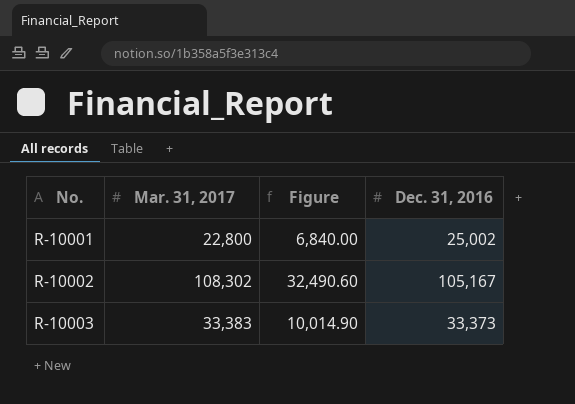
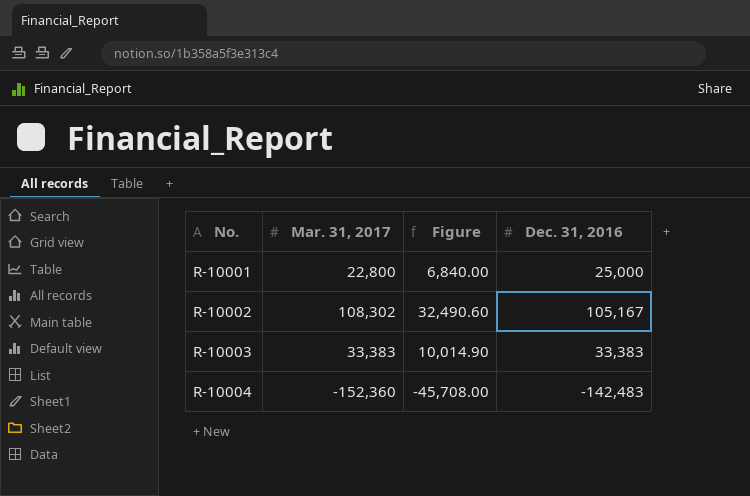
R-10001 | Dec. 31, 2016: 25,002 -> 25,000
R-10003 | Dec. 31, 2016: 33,373 -> 33,383
row R-10004: none -> -152,360 | -45,708.00 | -142,483

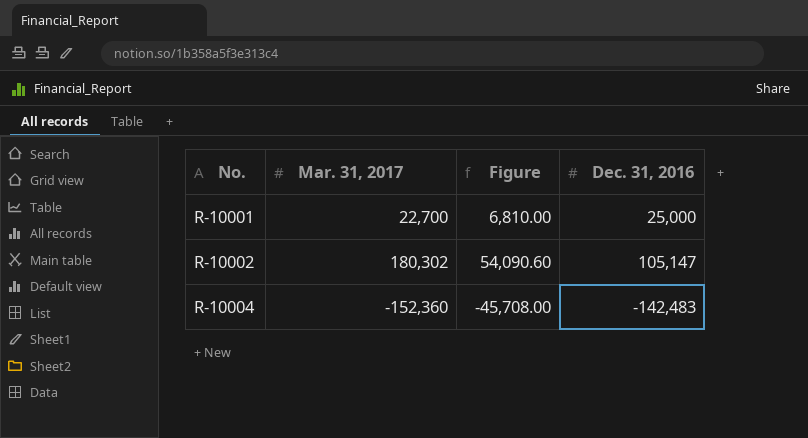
row R-10003: 33,383 | 10,014.90 | 33,383 -> none
R-10001 | Mar. 31, 2017: 22,800 -> 22,700
R-10001 | Figure: 6,840.00 -> 6,810.00
R-10002 | Mar. 31, 2017: 108,302 -> 180,302
R-10002 | Figure: 32,490.60 -> 54,090.60
R-10002 | Dec. 31, 2016: 105,167 -> 105,147

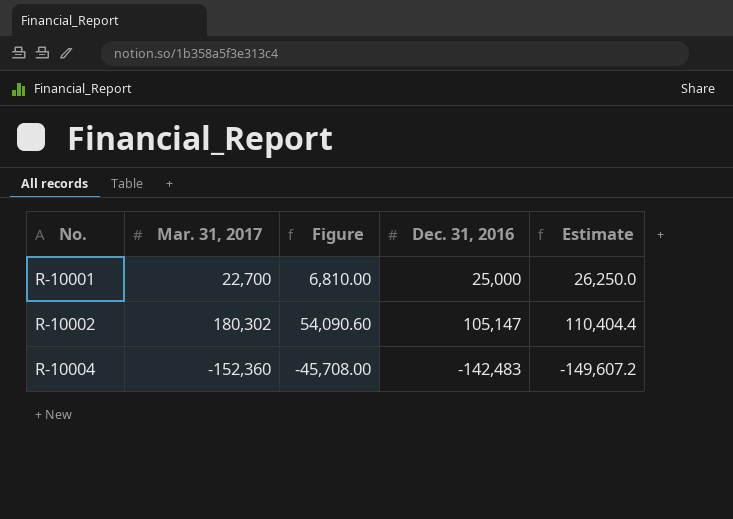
column Estimate | formula: none -> [Dec. 31, 2016] * 1.05

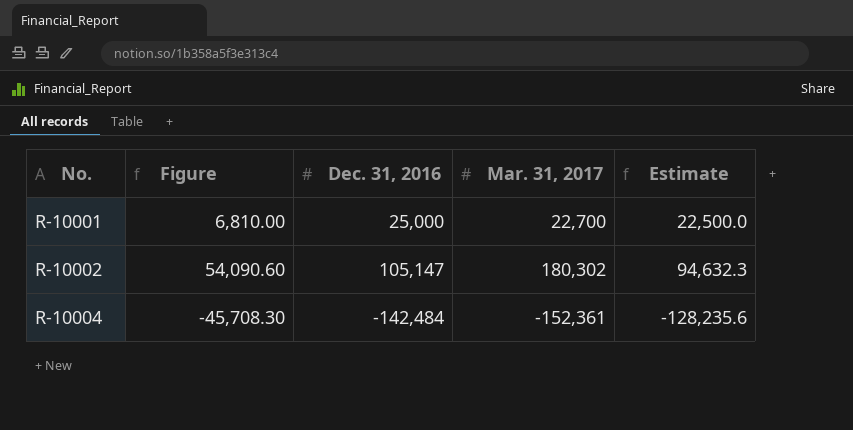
column Mar. 31, 2017 | position: 2 -> 4
column Estimate | formula: [Dec. 31, 2016] * 1.05 -> [Dec. 31, 2016] * 0.9
R-10004 | Figure: -45,708.00 -> -45,708.30
R-10004 | Dec. 31, 2016: -142,483 -> -142,484
R-10004 | Mar. 31, 2017: -152,360 -> -152,361

